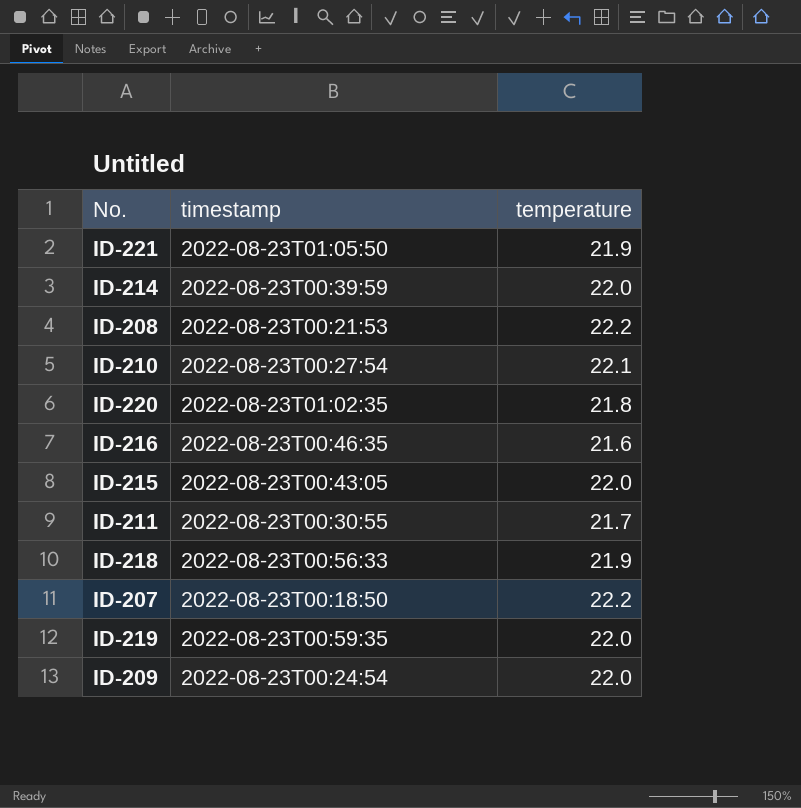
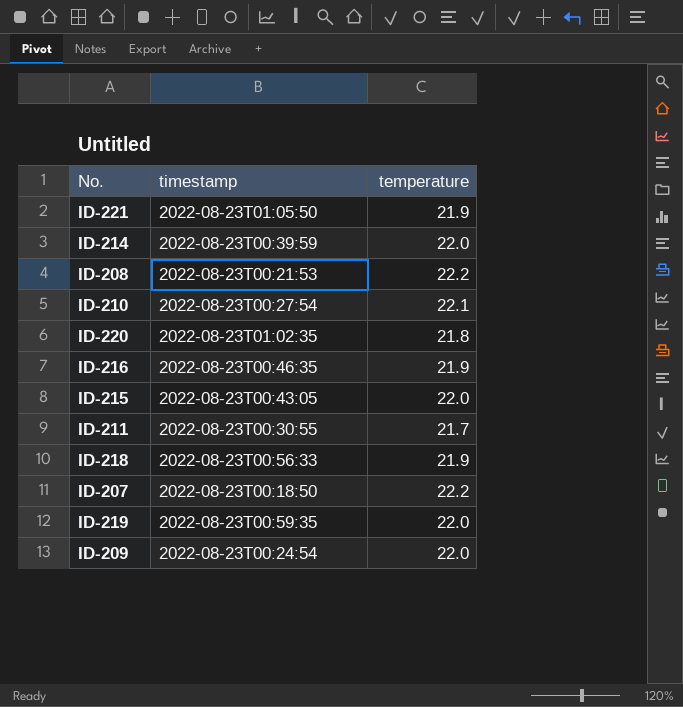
ID-216 | temperature: 21.6 -> 21.9

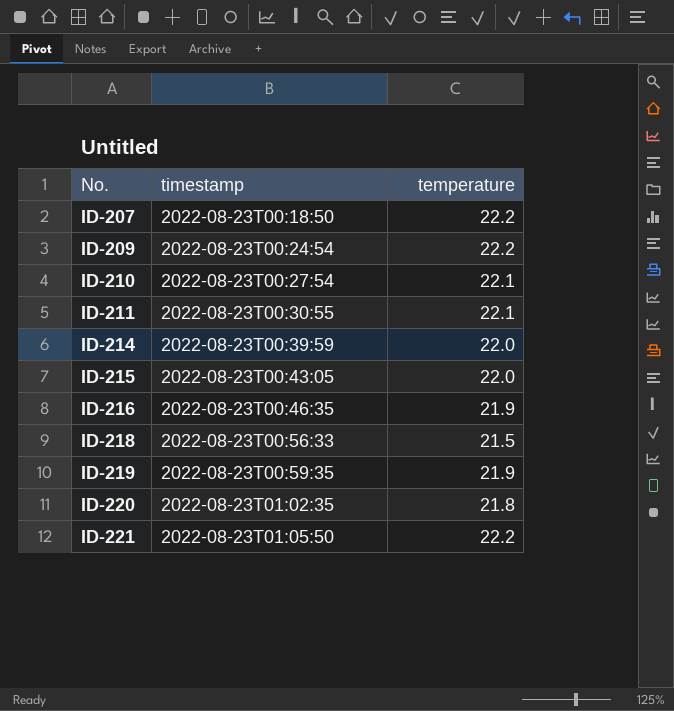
row order: none -> No. ascending
row ID-208: 2022-08-23T00:21:53 | 22.2 -> none
ID-209 | temperature: 22.0 -> 22.2
ID-211 | temperature: 21.7 -> 22.1
ID-218 | temperature: 21.9 -> 21.5
ID-219 | temperature: 22.0 -> 21.9
ID-221 | temperature: 21.9 -> 22.2

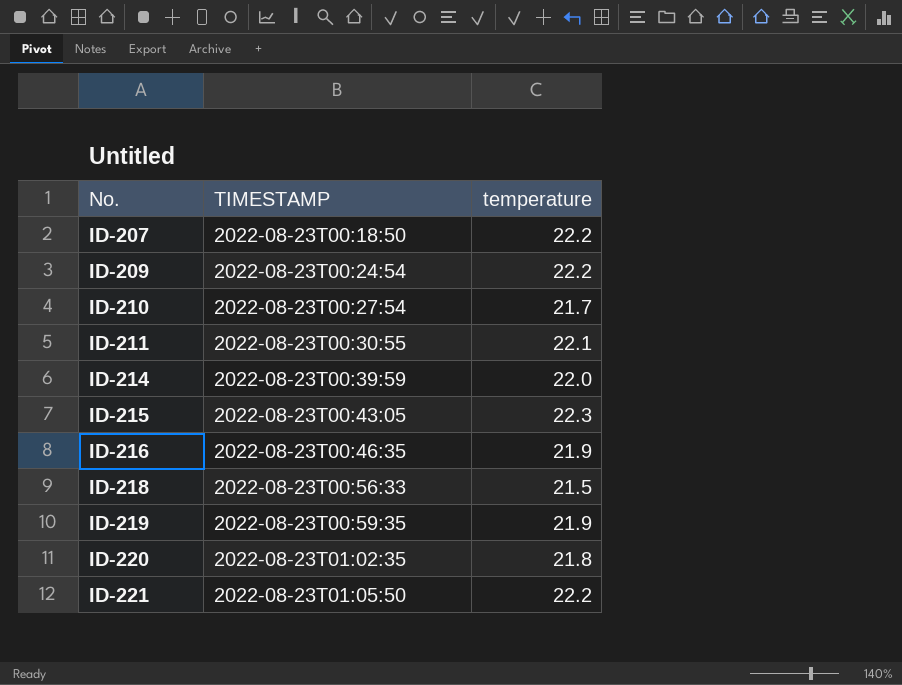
column name: timestamp -> TIMESTAMP
ID-210 | temperature: 22.1 -> 21.7
ID-215 | temperature: 22.0 -> 22.3

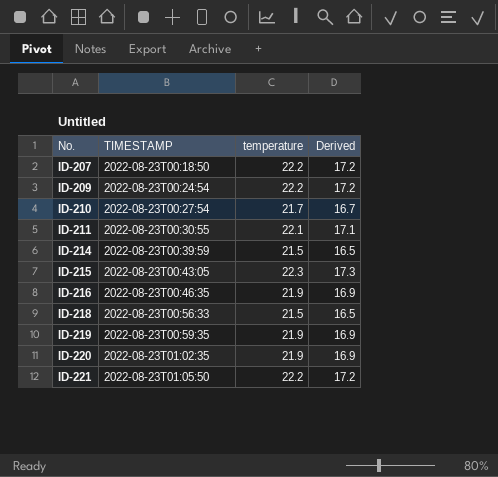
column Derived | formula: none -> [temperature] - 5
ID-214 | temperature: 22.0 -> 21.5
ID-220 | temperature: 21.8 -> 21.9

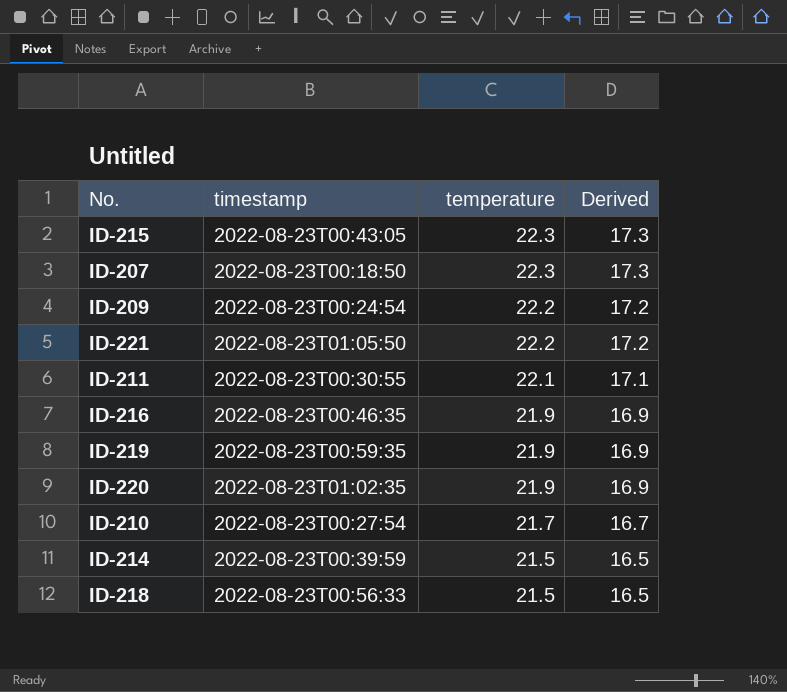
row order: No. ascending -> temperature descending
column name: TIMESTAMP -> timestamp
ID-207 | temperature: 22.2 -> 22.3
ID-207 | Derived: 17.2 -> 17.3

